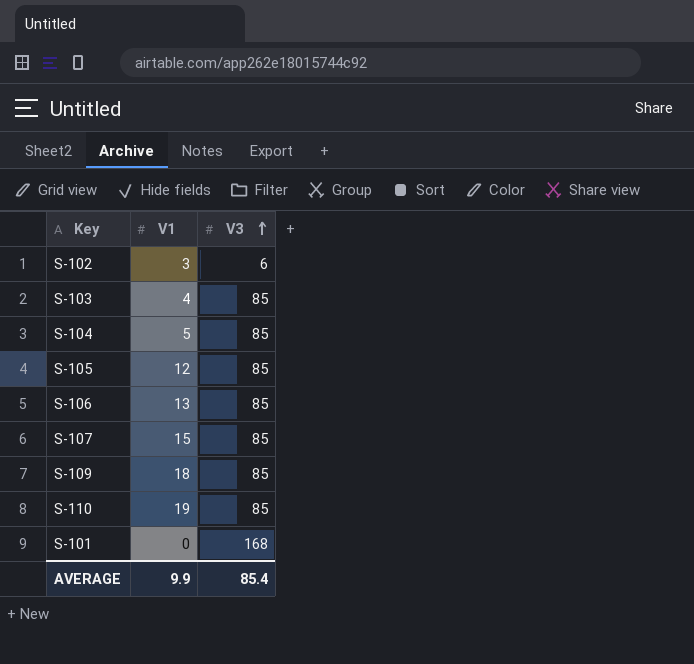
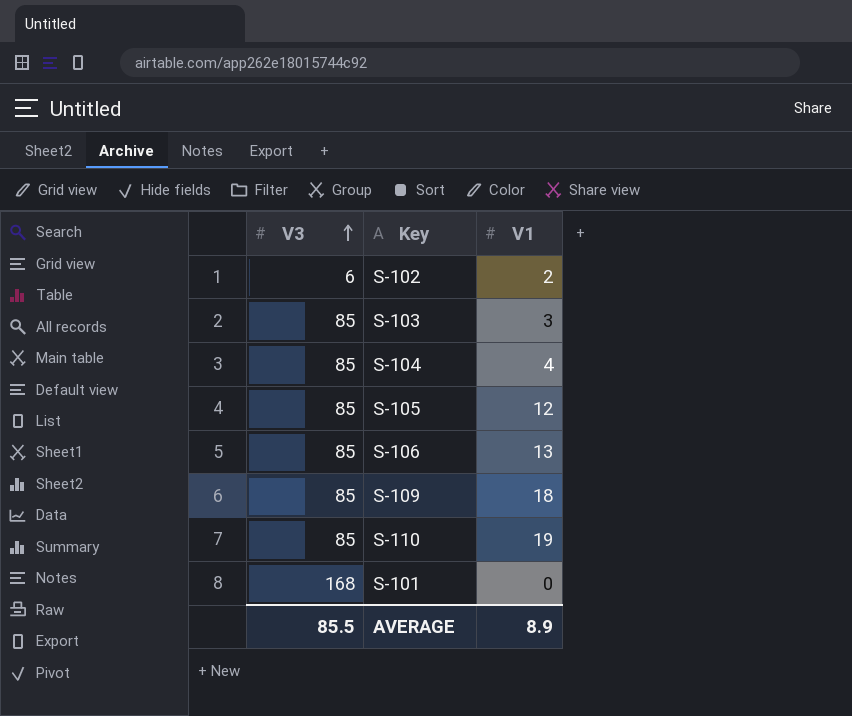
column V3 | position: 3 -> 1
row S-107: 15 | 85 -> none
S-102 | V1: 3 -> 2
S-103 | V1: 4 -> 3
S-104 | V1: 5 -> 4
AVERAGE | V3: 85.4 -> 85.5
AVERAGE | V1: 9.9 -> 8.9

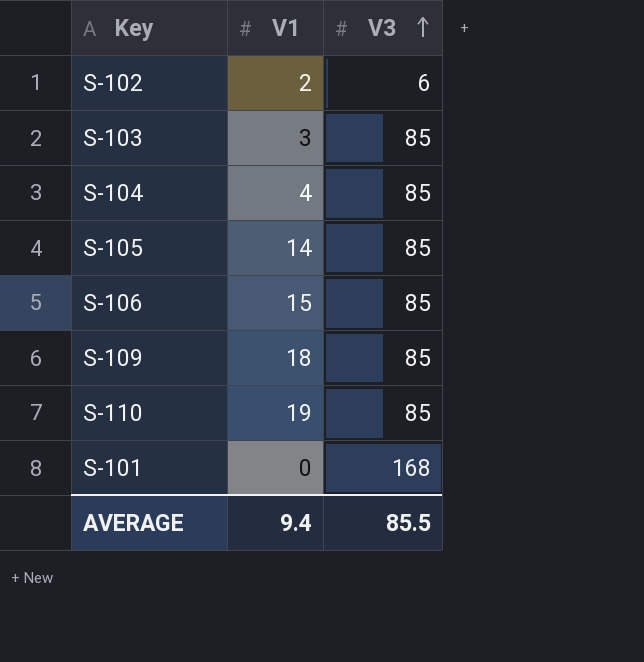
column V3 | position: 1 -> 3
S-105 | V1: 12 -> 14
S-106 | V1: 13 -> 15
AVERAGE | V1: 8.9 -> 9.4

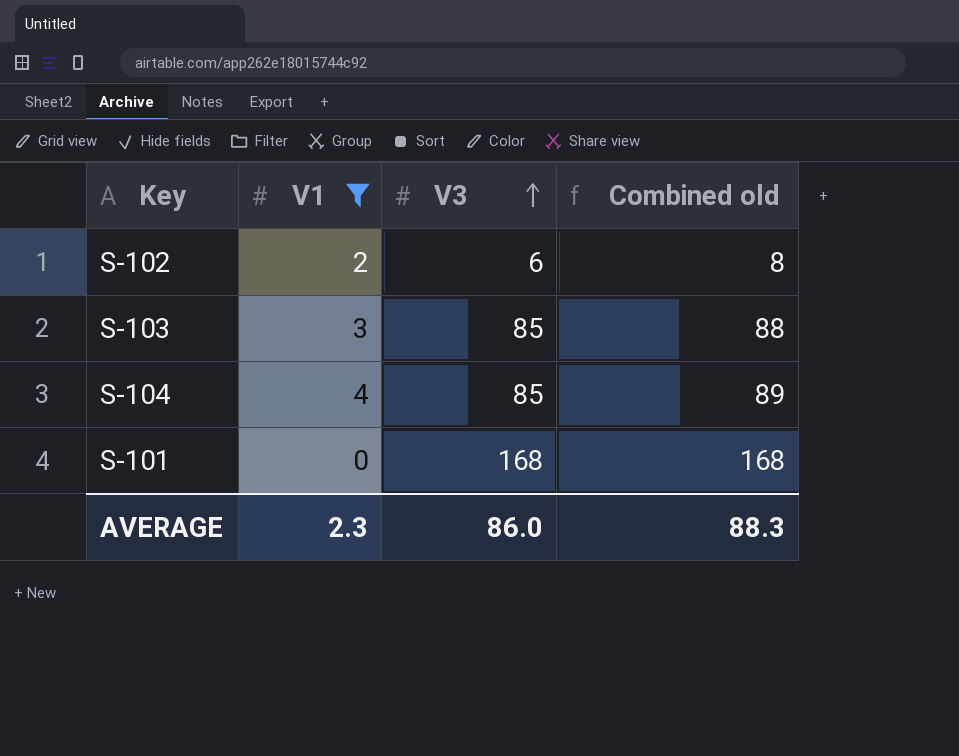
filter: none -> V1 <= 4
column Combined old | formula: none -> [V1] + [V3]
AVERAGE | V1: 9.4 -> 2.3
AVERAGE | V3: 85.5 -> 86.0

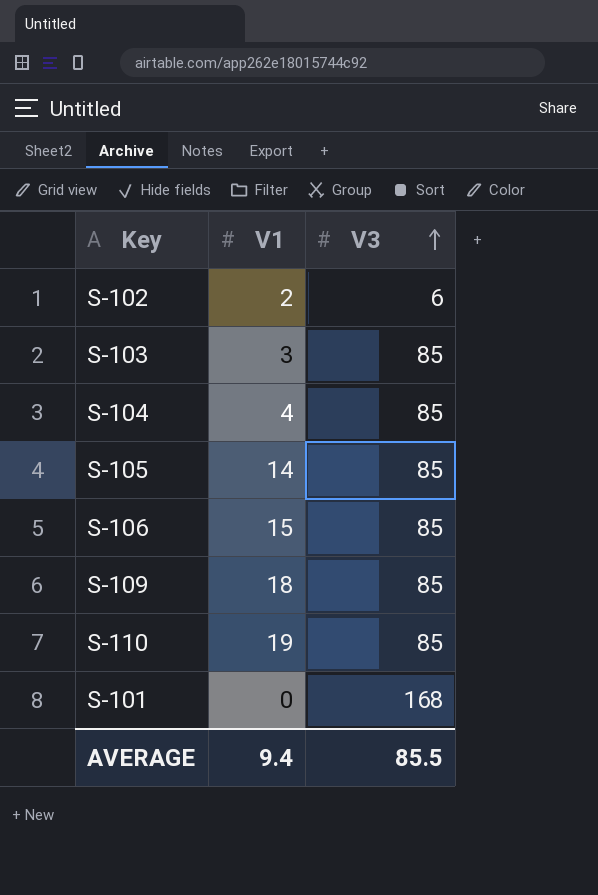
filter: V1 <= 4 -> none
column Combined old | formula: [V1] + [V3] -> none
AVERAGE | V1: 2.3 -> 9.4
AVERAGE | V3: 86.0 -> 85.5

